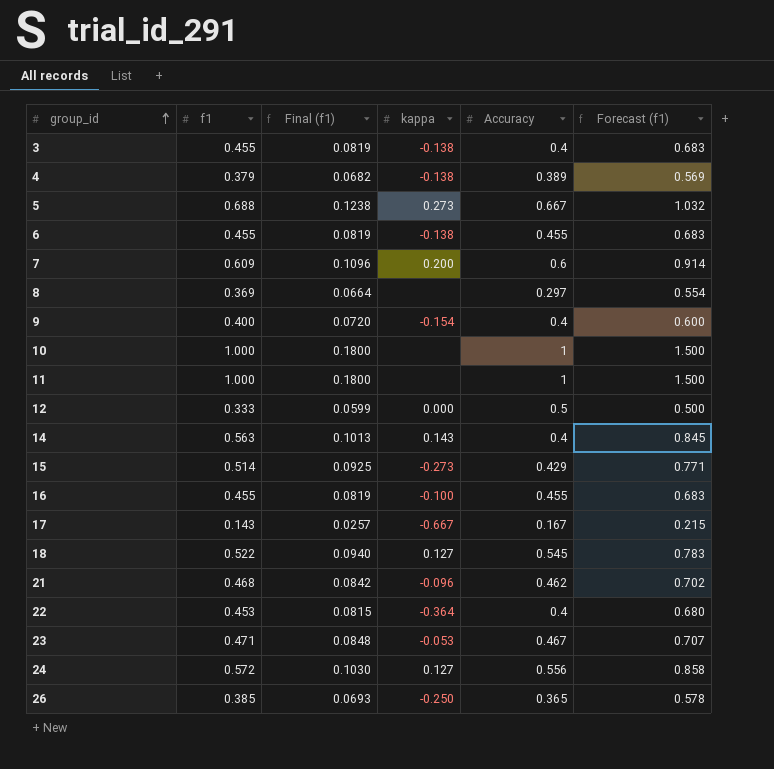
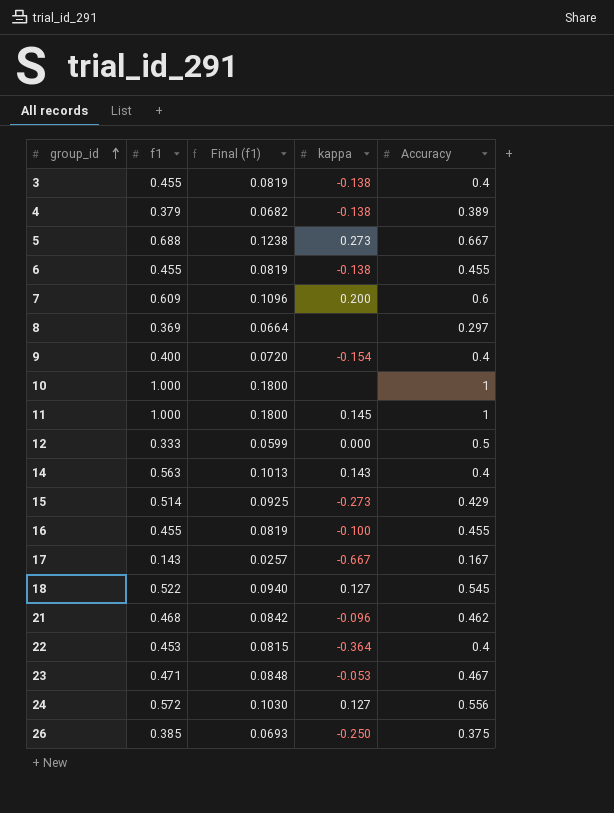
column Forecast (f1) | formula: [f1] * 1.5 -> none
11 | kappa: none -> 0.145
26 | Accuracy: 0.365 -> 0.375

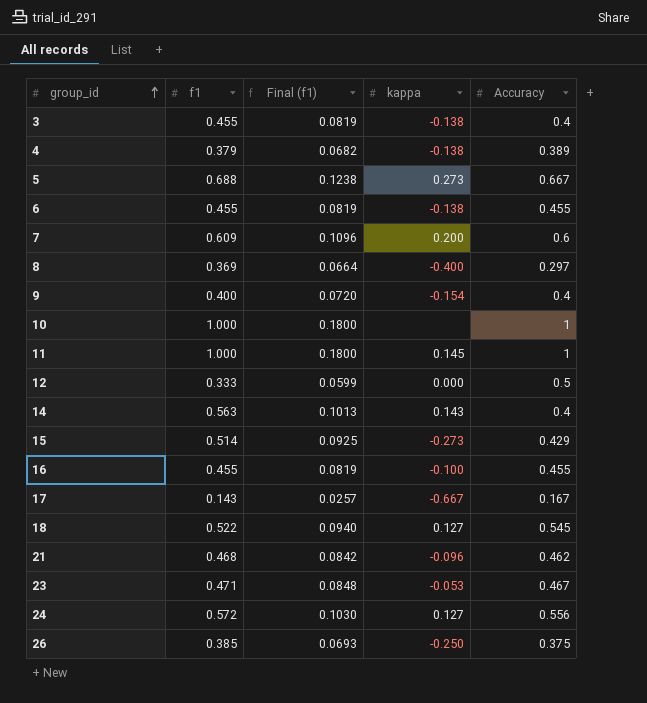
row 22: 0.453 | 0.0815 | -0.364 | 0.4 -> none
8 | kappa: none -> -0.400

